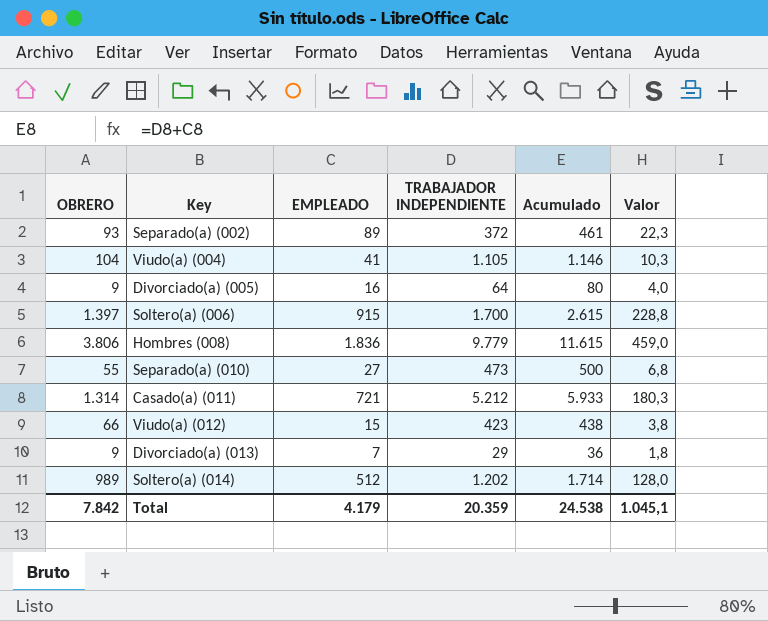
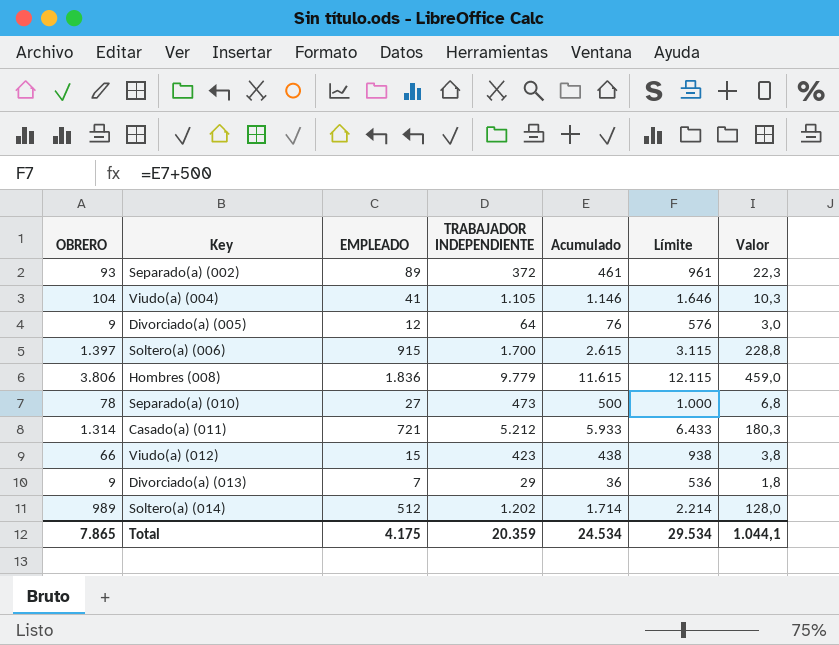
column Límite | formula: none -> [Acumulado] + 500
Divorciado(a) (005) | EMPLEADO: 16 -> 12
Divorciado(a) (005) | Acumulado: 80 -> 76
Divorciado(a) (005) | Valor: 4,0 -> 3,0
Separado(a) (010) | OBRERO: 55 -> 78
Total | OBRERO: 7.842 -> 7.865
Total | EMPLEADO: 4.179 -> 4.175
Total | Acumulado: 24.538 -> 24.534
Total | Valor: 1.045,1 -> 1.044,1

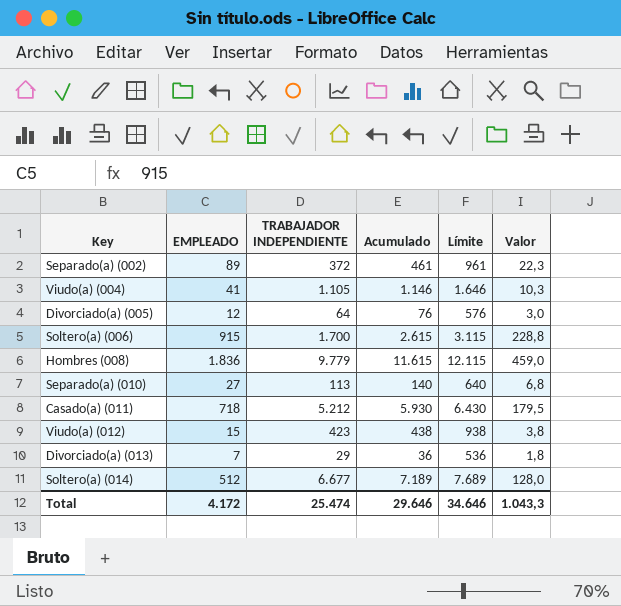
column OBRERO | position: 1 -> none
Separado(a) (010) | TRABAJADOR INDEPENDIENTE: 473 -> 113
Separado(a) (010) | Acumulado: 500 -> 140
Separado(a) (010) | Límite: 1.000 -> 640
Casado(a) (011) | EMPLEADO: 721 -> 718
Casado(a) (011) | Acumulado: 5.933 -> 5.930
Casado(a) (011) | Límite: 6.433 -> 6.430
Casado(a) (011) | Valor: 180,3 -> 179,5
Soltero(a) (014) | TRABAJADOR INDEPENDIENTE: 1.202 -> 6.677
Soltero(a) (014) | Acumulado: 1.714 -> 7.189
Soltero(a) (014) | Límite: 2.214 -> 7.689
Total | EMPLEADO: 4.175 -> 4.172
Total | TRABAJADOR INDEPENDIENTE: 20.359 -> 25.474
Total | Acumulado: 24.534 -> 29.646
Total | Límite: 29.534 -> 34.646
Total | Valor: 1.044,1 -> 1.043,3

